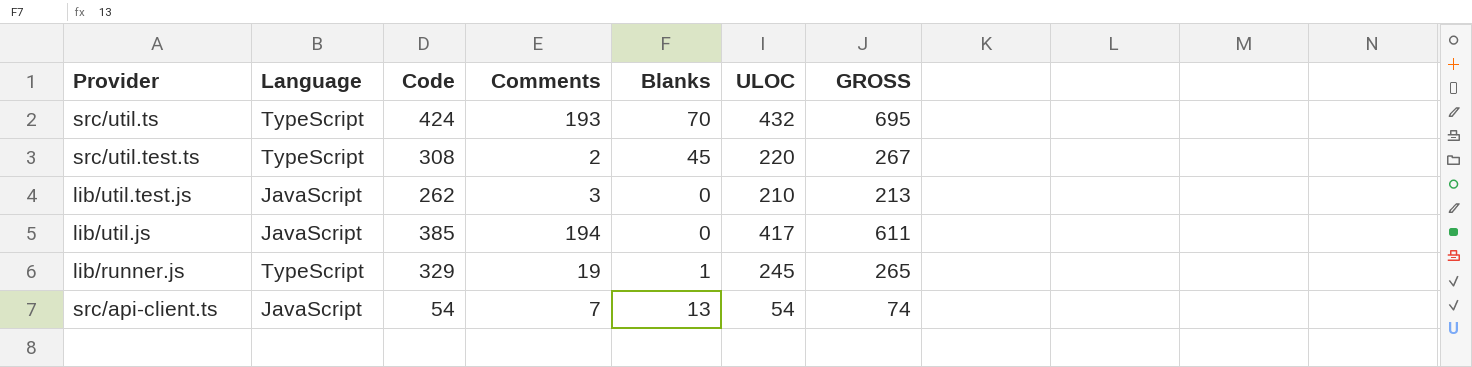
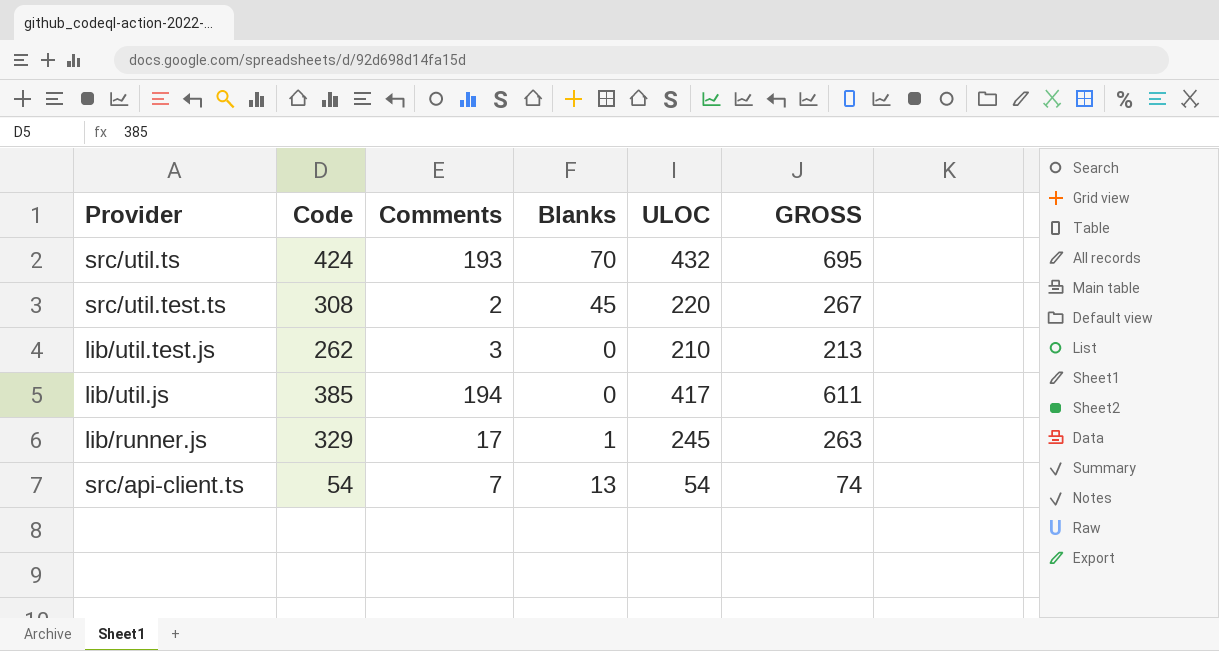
column Language | position: 2 -> none
lib/runner.js | Comments: 19 -> 17
lib/runner.js | GROSS: 265 -> 263

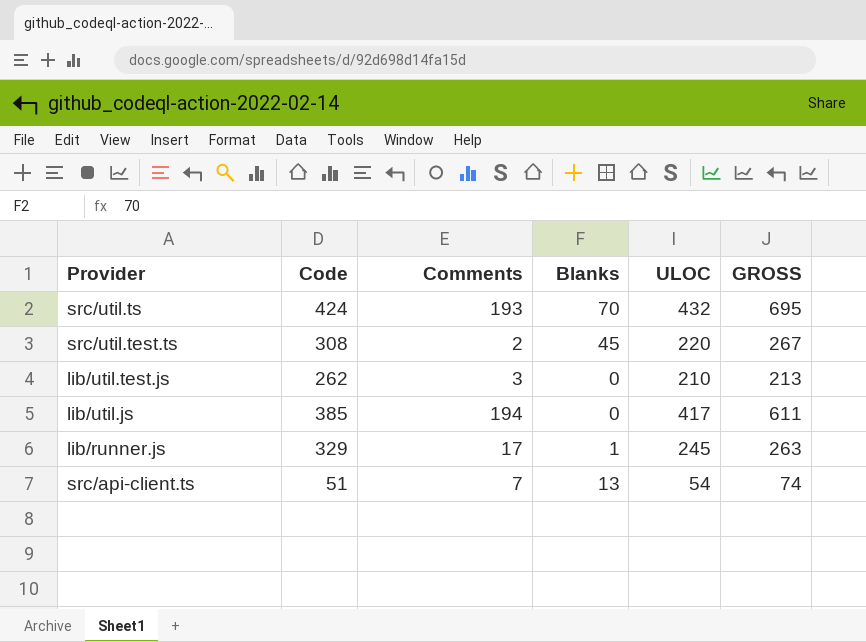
src/api-client.ts | Code: 54 -> 51

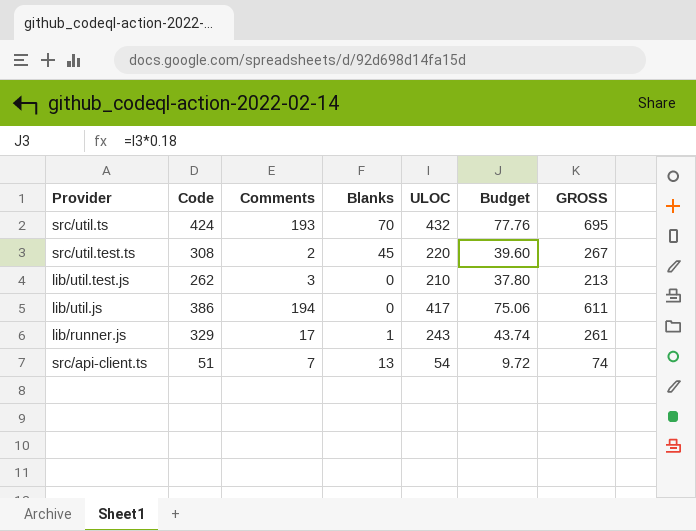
column Budget | formula: none -> [ULOC] * 0.18
lib/util.js | Code: 385 -> 386
lib/runner.js | ULOC: 245 -> 243
lib/runner.js | GROSS: 263 -> 261

